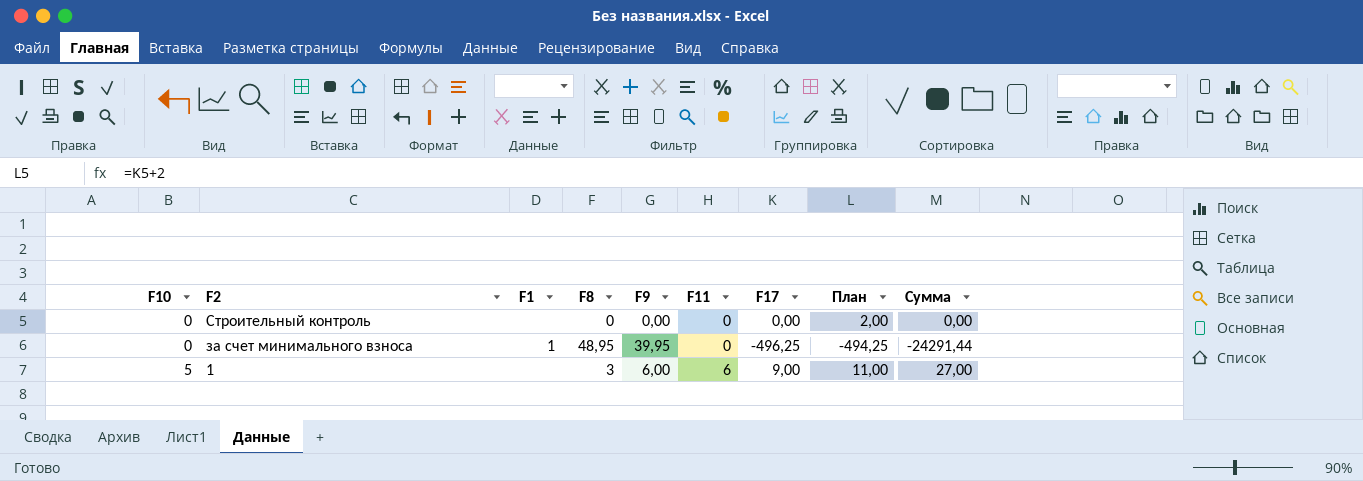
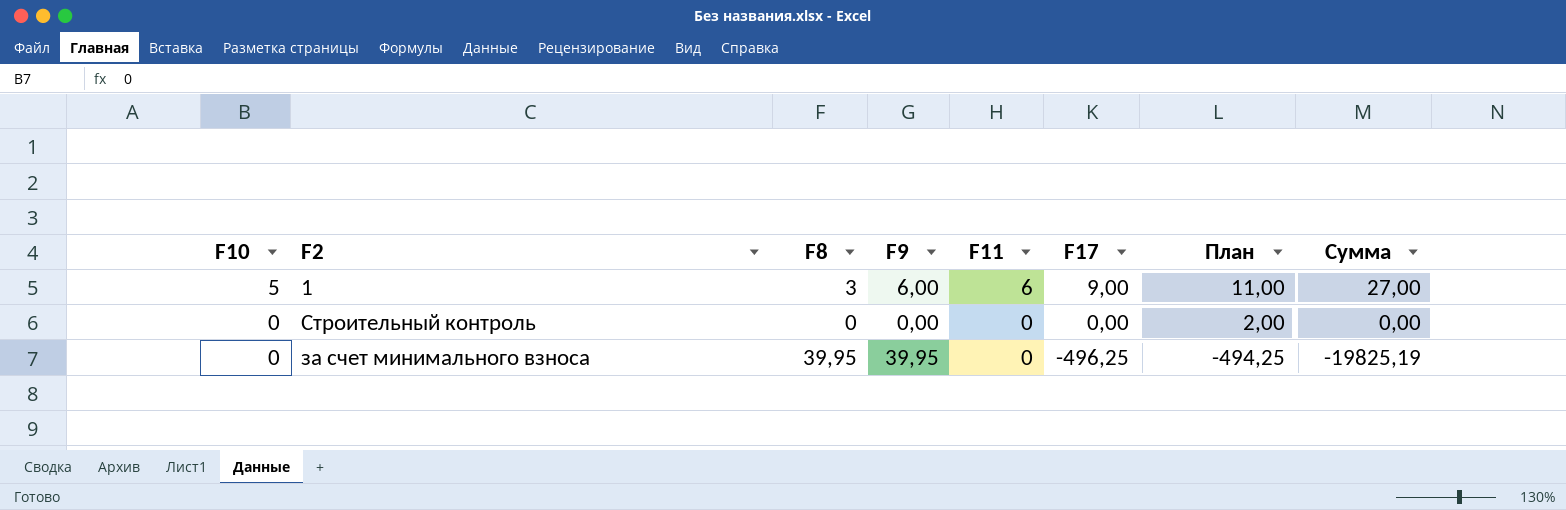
row order: F10 ascending -> F10 descending
column F1 | position: 3 -> none
за счет минимального взноса | F8: 48,95 -> 39,95
за счет минимального взноса | Сумма: -24291,44 -> -19825,19

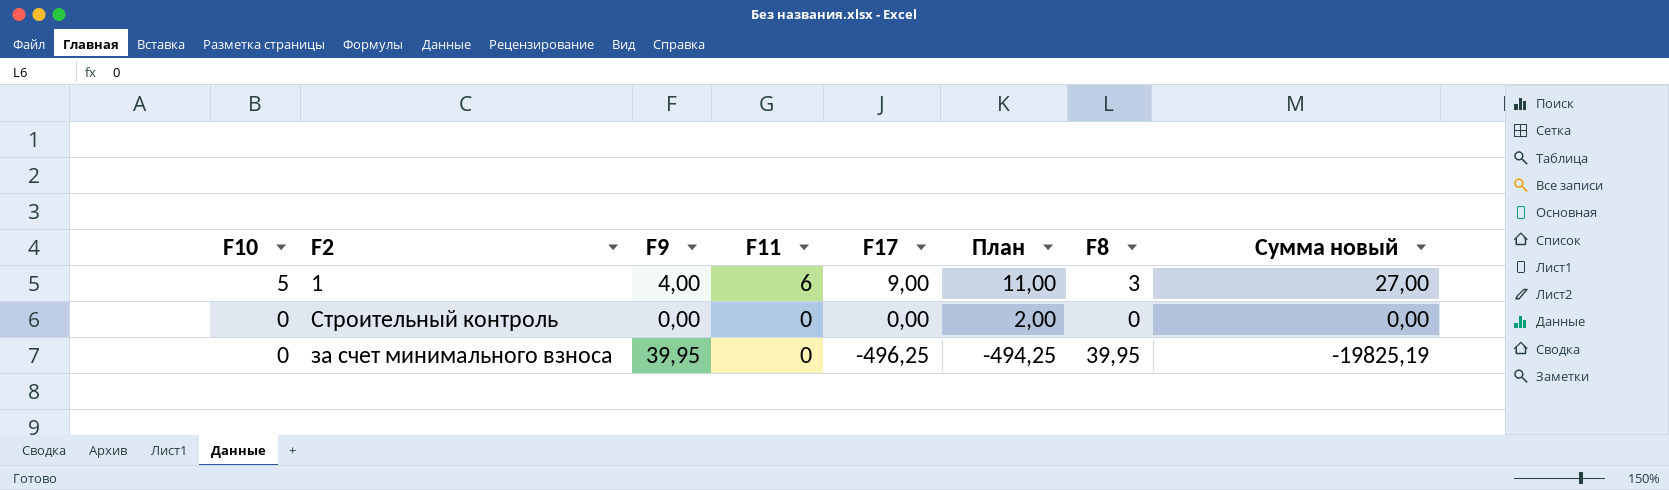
column F8 | position: 3 -> 7
column name: Сумма -> Сумма новый
1 | F9: 6,00 -> 4,00

